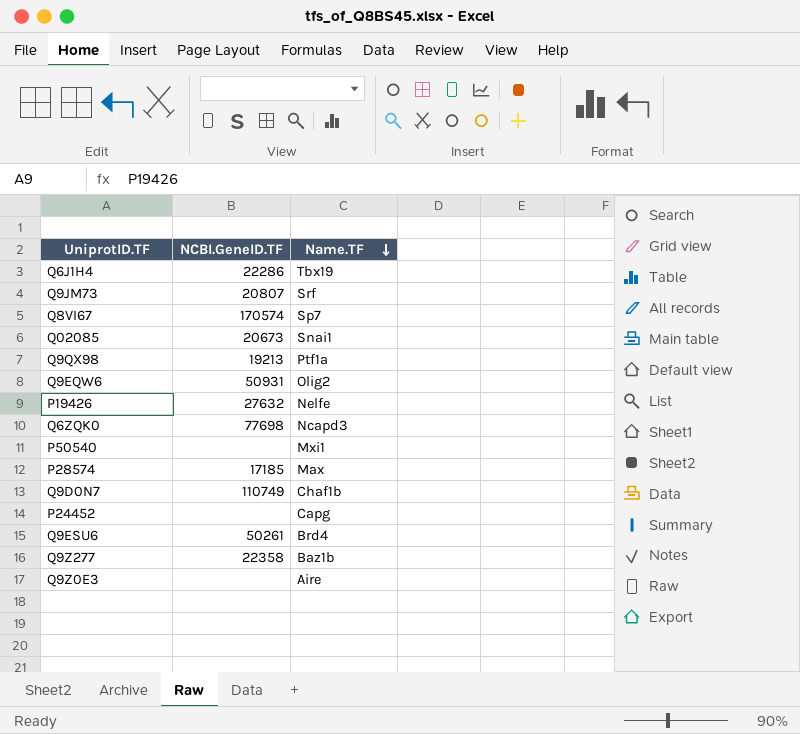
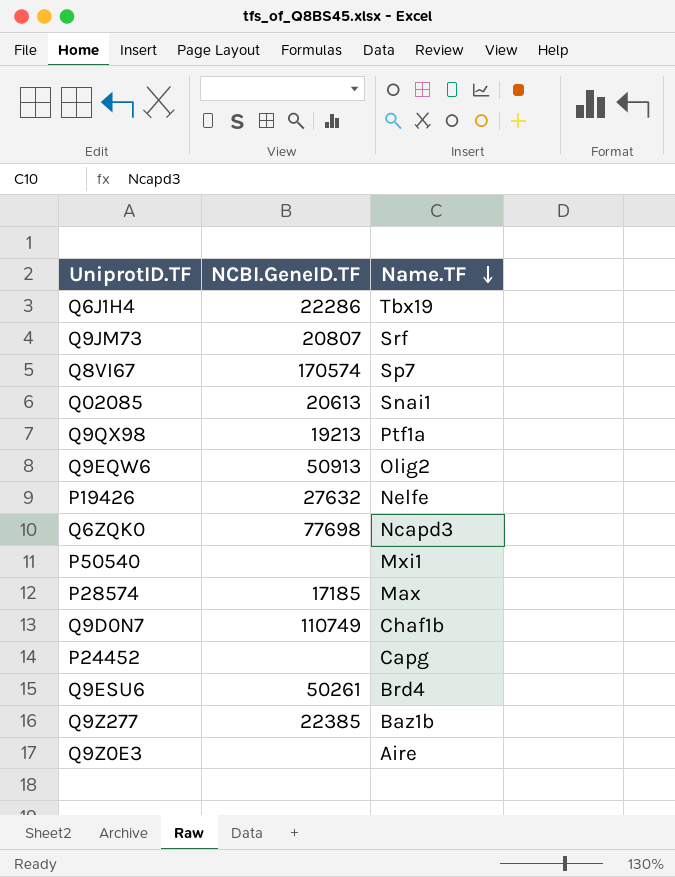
Q02085 | NCBI.GeneID.TF: 20673 -> 20613
Q9EQW6 | NCBI.GeneID.TF: 50931 -> 50913
Q9Z277 | NCBI.GeneID.TF: 22358 -> 22385

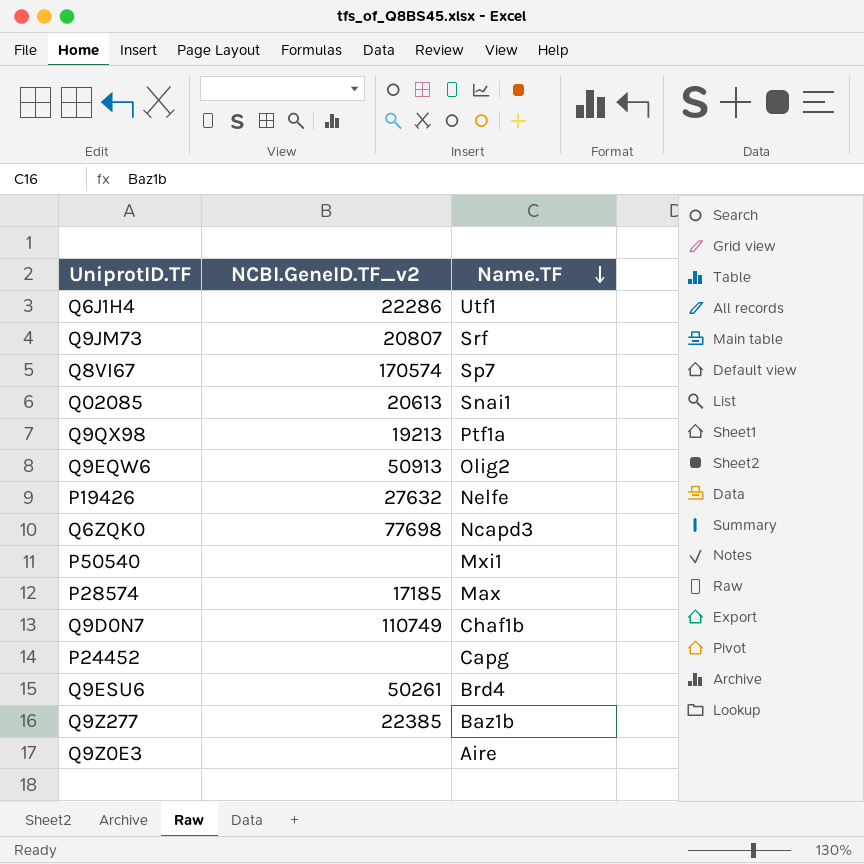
column name: NCBI.GeneID.TF -> NCBI.GeneID.TF_v2
Q6J1H4 | Name.TF: Tbx19 -> Utf1

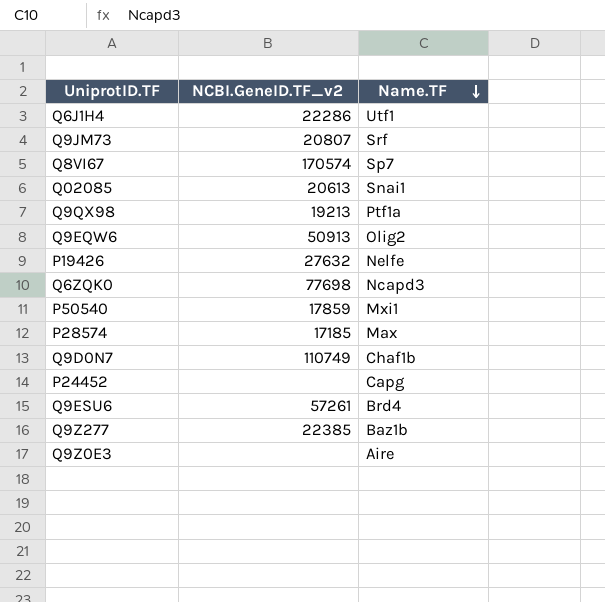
P50540 | NCBI.GeneID.TF_v2: none -> 17859
Q9ESU6 | NCBI.GeneID.TF_v2: 50261 -> 57261

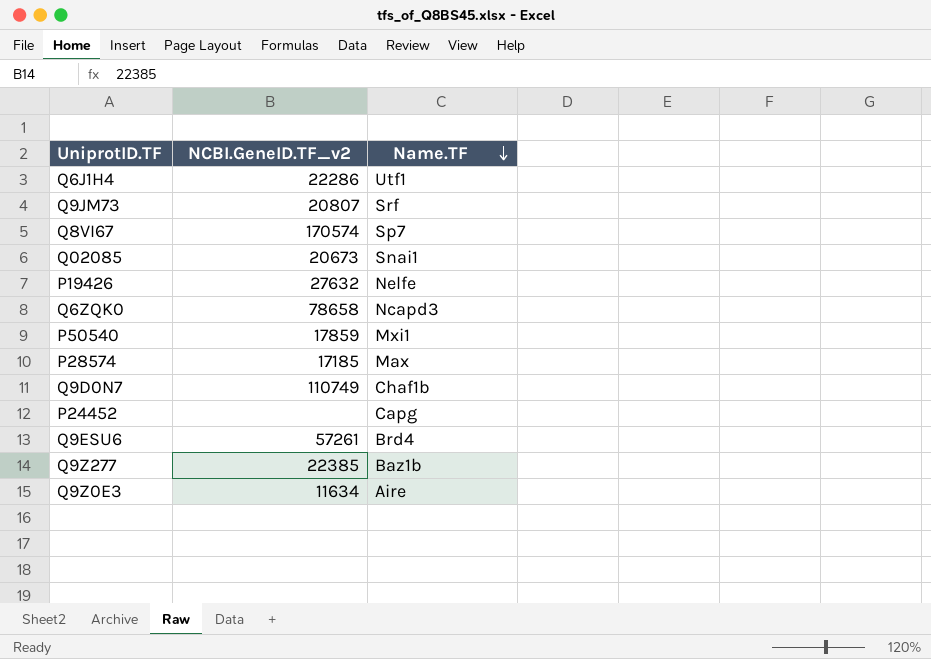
row Q9QX98: 19213 | Ptf1a -> none
row Q9EQW6: 50913 | Olig2 -> none
Q02085 | NCBI.GeneID.TF_v2: 20613 -> 20673
Q6ZQK0 | NCBI.GeneID.TF_v2: 77698 -> 78658
Q9Z0E3 | NCBI.GeneID.TF_v2: none -> 11634

